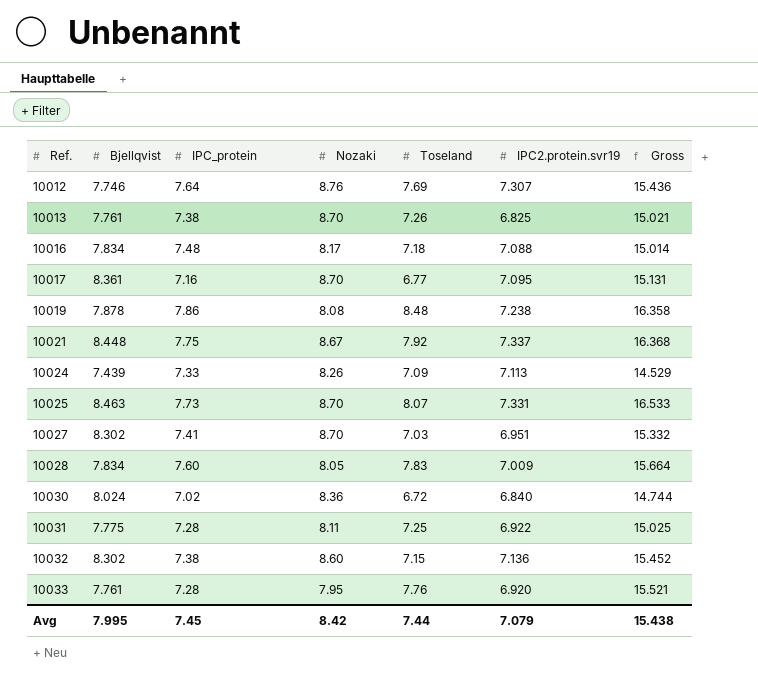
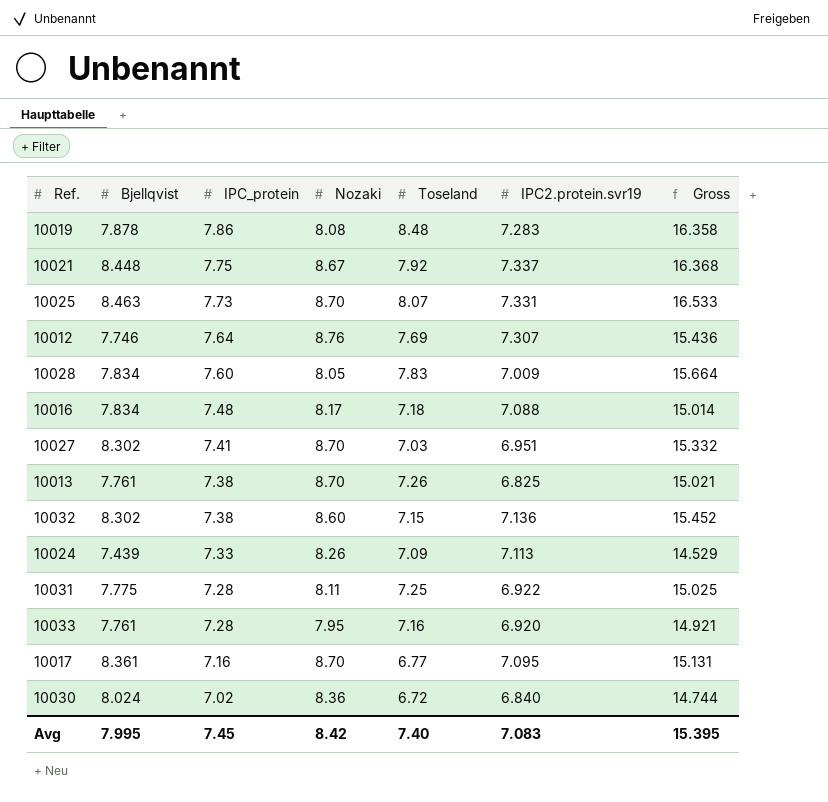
row order: Ref. ascending -> IPC_protein descending
10019 | IPC2.protein.svr19: 7.238 -> 7.283
10033 | Toseland: 7.76 -> 7.16
10033 | Gross: 15.521 -> 14.921
Avg | Toseland: 7.44 -> 7.40
Avg | IPC2.protein.svr19: 7.079 -> 7.083
Avg | Gross: 15.438 -> 15.395

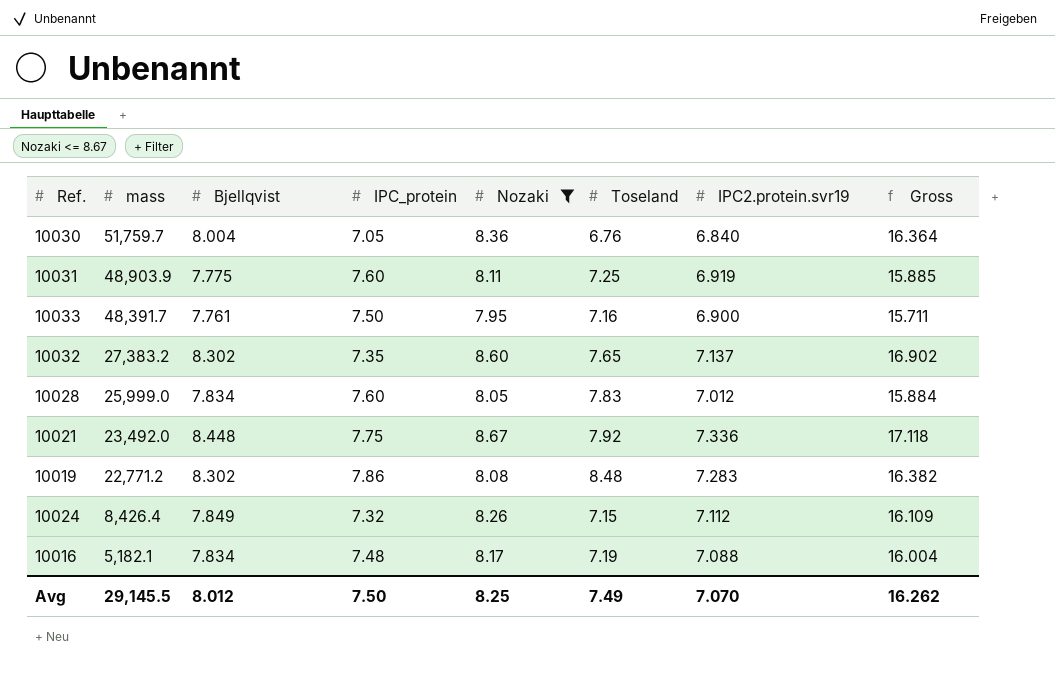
filter: none -> Nozaki <= 8.67
row order: IPC_protein descending -> mass descending
column mass | position: none -> 2
column Gross | formula: [Bjellqvist] + [Toseland] -> [Bjellqvist] + [Nozaki]
10030 | Bjellqvist: 8.024 -> 8.004
10030 | IPC_protein: 7.02 -> 7.05
10030 | Toseland: 6.72 -> 6.76
10031 | IPC_protein: 7.28 -> 7.60
10031 | IPC2.protein.svr19: 6.922 -> 6.919
10033 | IPC_protein: 7.28 -> 7.50
10033 | IPC2.protein.svr19: 6.920 -> 6.900
10032 | IPC_protein: 7.38 -> 7.35
10032 | Toseland: 7.15 -> 7.65
10032 | IPC2.protein.svr19: 7.136 -> 7.137
10028 | IPC2.protein.svr19: 7.009 -> 7.012
10021 | IPC2.protein.svr19: 7.337 -> 7.336
10019 | Bjellqvist: 7.878 -> 8.302
10024 | Bjellqvist: 7.439 -> 7.849
10024 | IPC_protein: 7.33 -> 7.32
10024 | Toseland: 7.09 -> 7.15
10024 | IPC2.protein.svr19: 7.113 -> 7.112
10016 | Toseland: 7.18 -> 7.19
Avg | Bjellqvist: 7.995 -> 8.012
Avg | IPC_protein: 7.45 -> 7.50
Avg | Nozaki: 8.42 -> 8.25
Avg | Toseland: 7.40 -> 7.49
Avg | IPC2.protein.svr19: 7.083 -> 7.070
Avg | Gross: 15.395 -> 16.262

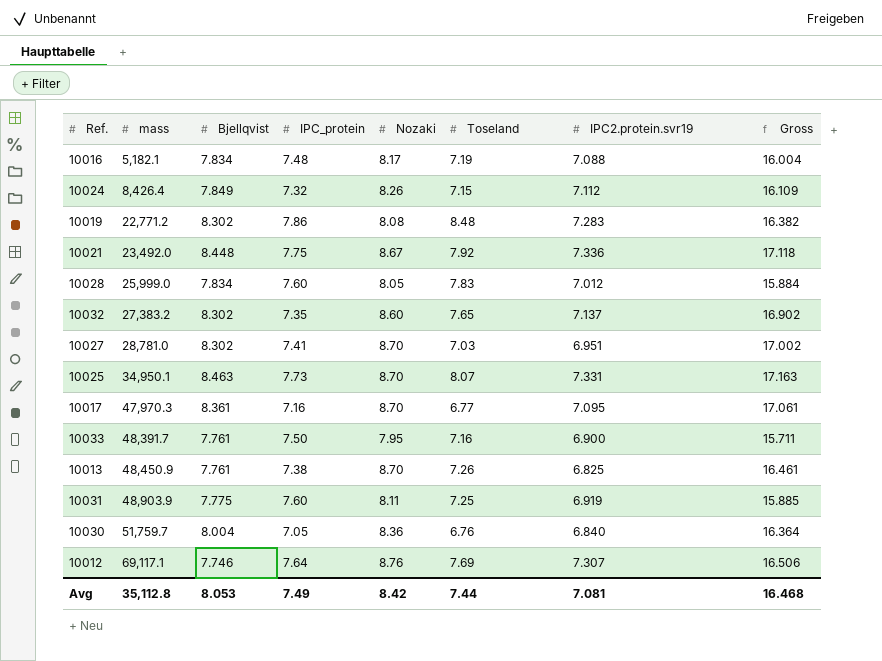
filter: Nozaki <= 8.67 -> none
row order: mass descending -> mass ascending
Avg | mass: 29,145.5 -> 35,112.8
Avg | Bjellqvist: 8.012 -> 8.053
Avg | IPC_protein: 7.50 -> 7.49
Avg | Nozaki: 8.25 -> 8.42
Avg | Toseland: 7.49 -> 7.44
Avg | IPC2.protein.svr19: 7.070 -> 7.081
Avg | Gross: 16.262 -> 16.468

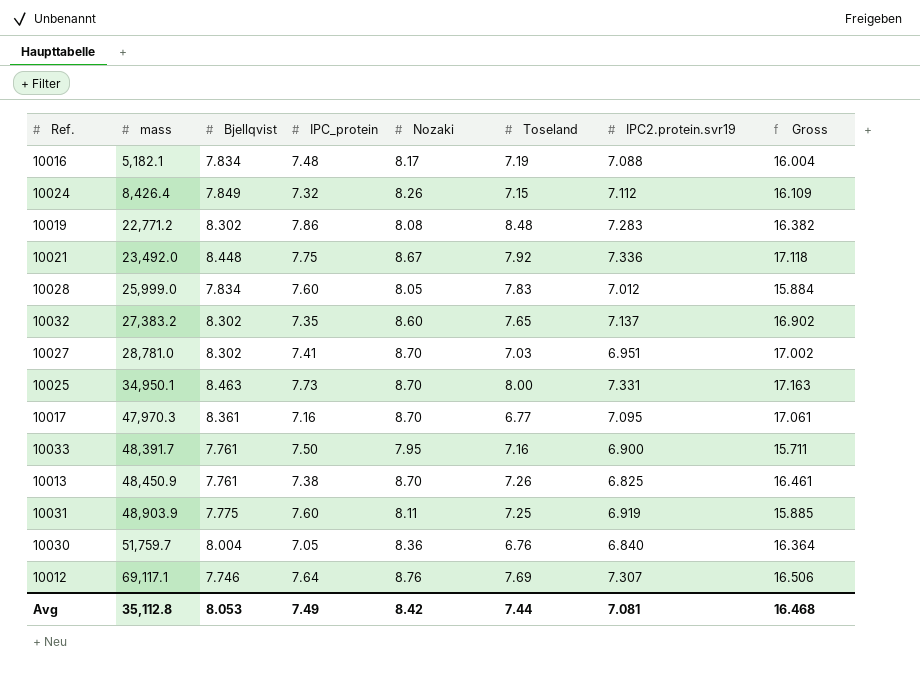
10025 | Toseland: 8.07 -> 8.00

